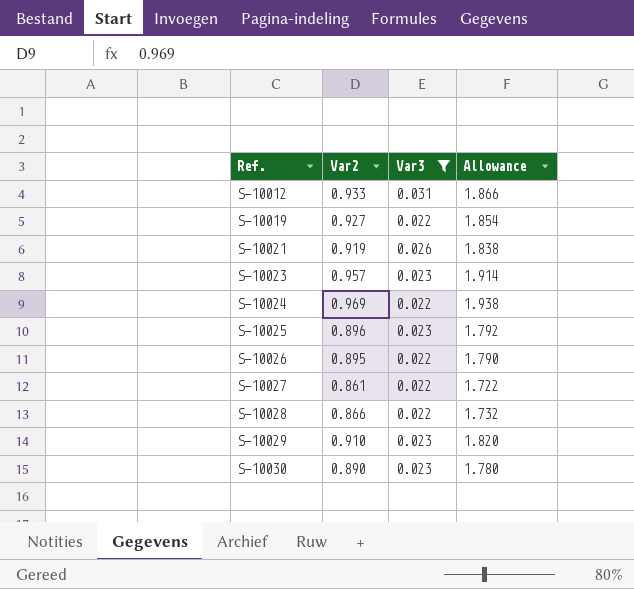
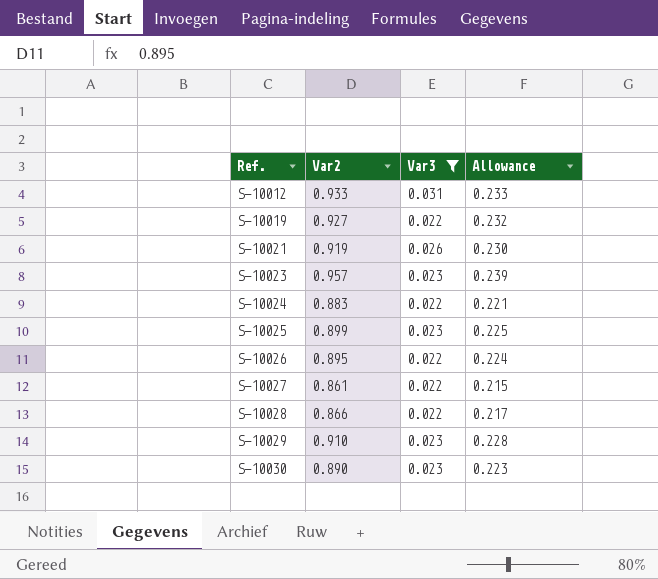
column Allowance | formula: [Var2] * 2 -> [Var2] * 0.25
S-10024 | Var2: 0.969 -> 0.883
S-10025 | Var2: 0.896 -> 0.899

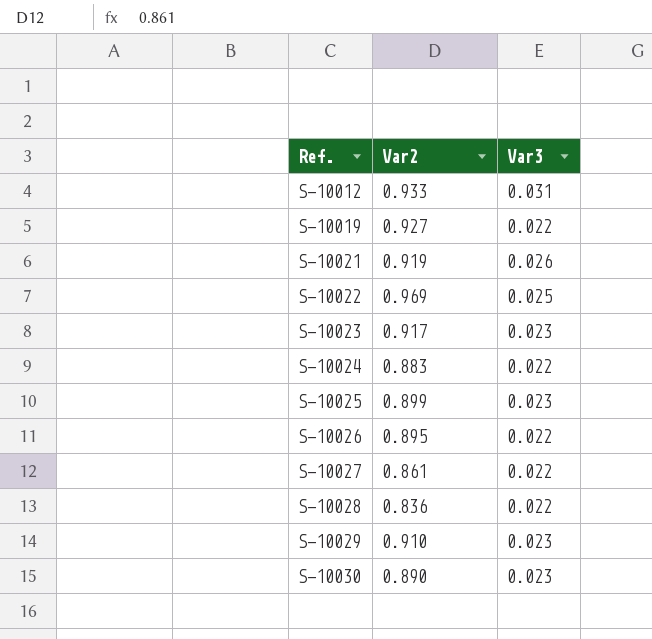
filter: Var3 != 0.025 -> none
column Allowance | formula: [Var2] * 0.25 -> none
S-10023 | Var2: 0.957 -> 0.917
S-10028 | Var2: 0.866 -> 0.836

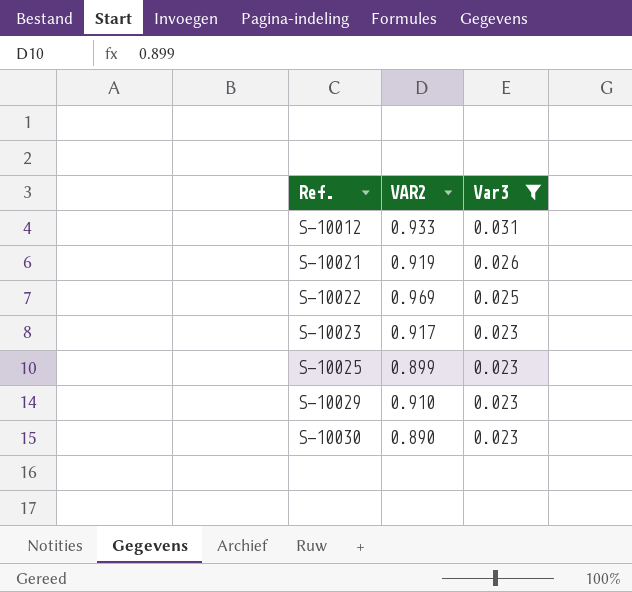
filter: none -> Var3 != 0.022
column name: Var2 -> VAR2

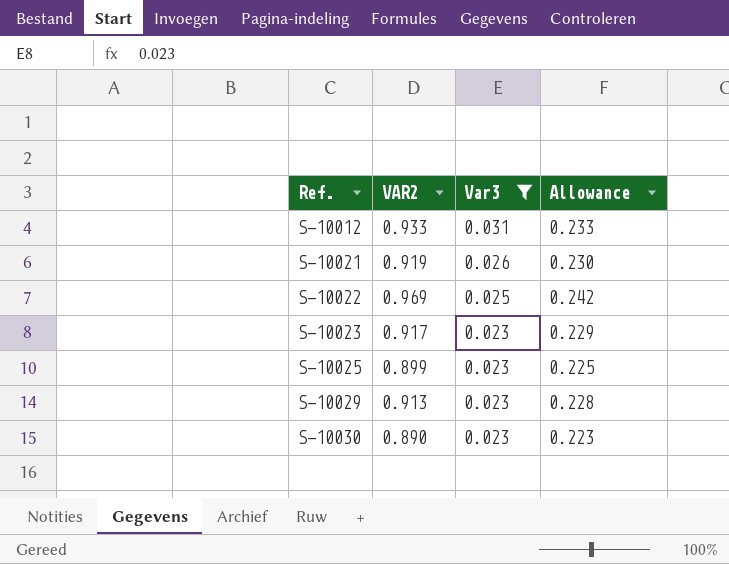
column Allowance | formula: none -> [VAR2] * 0.25
S-10029 | VAR2: 0.910 -> 0.913

